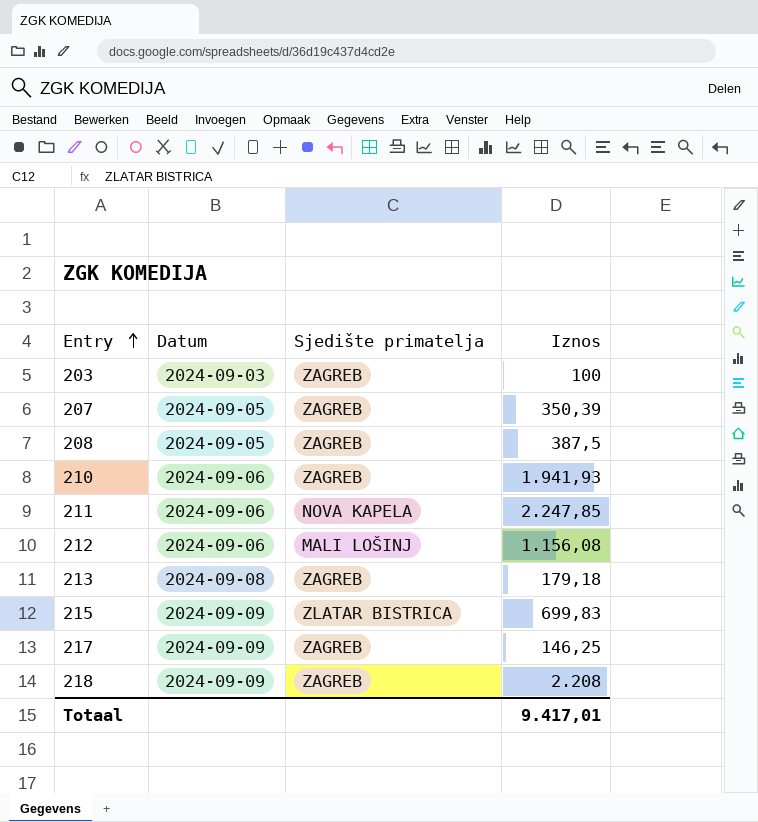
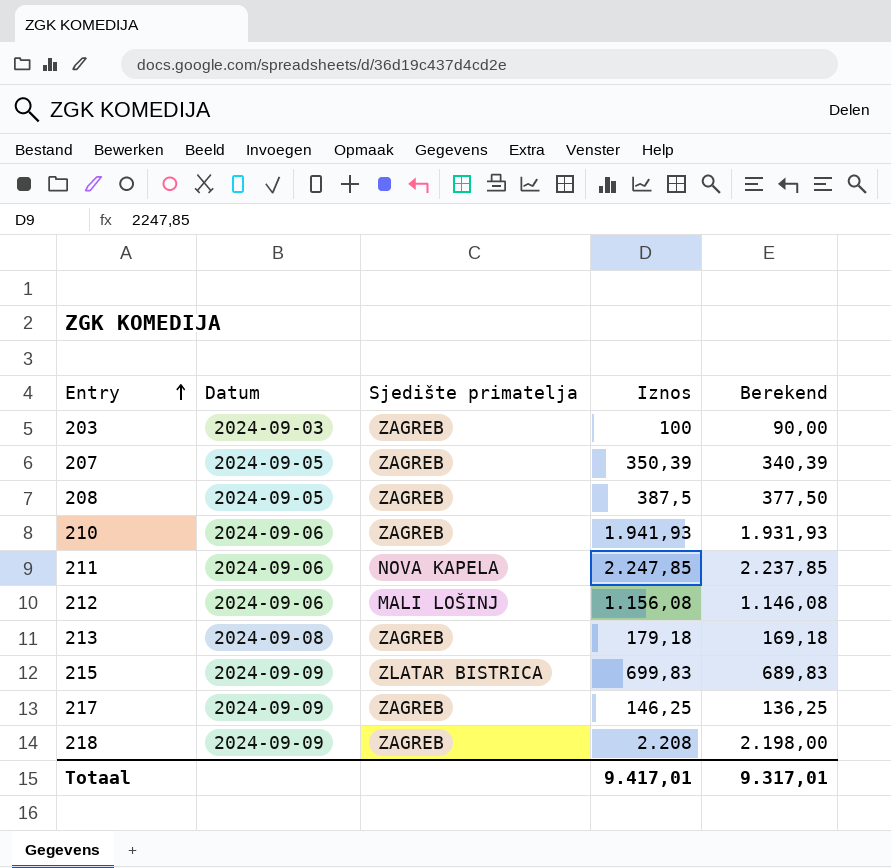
column Berekend | formula: none -> [Iznos] - 10

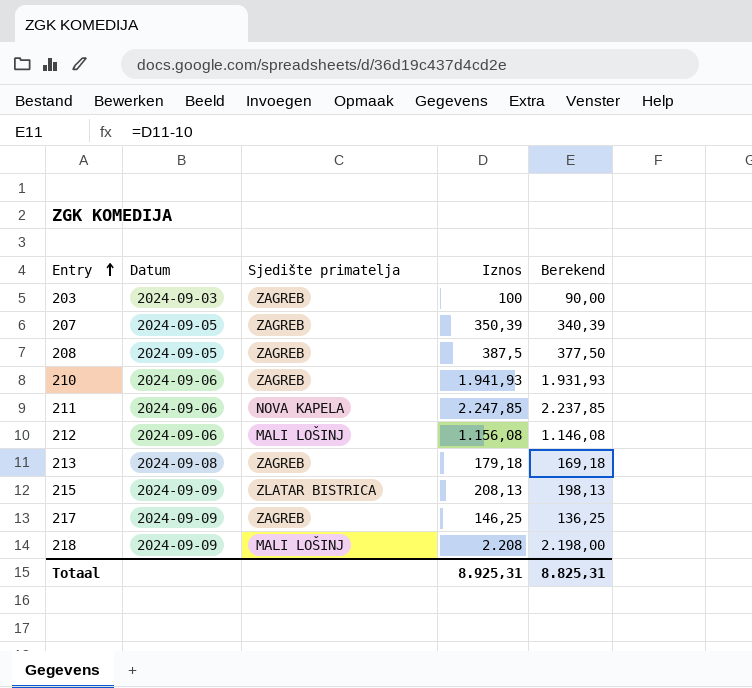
215 | Iznos: 699,83 -> 208,13
215 | Berekend: 689,83 -> 198,13
218 | Sjedište primatelja: ZAGREB -> MALI LOŠINJ
Totaal | Iznos: 9.417,01 -> 8.925,31
Totaal | Berekend: 9.317,01 -> 8.825,31

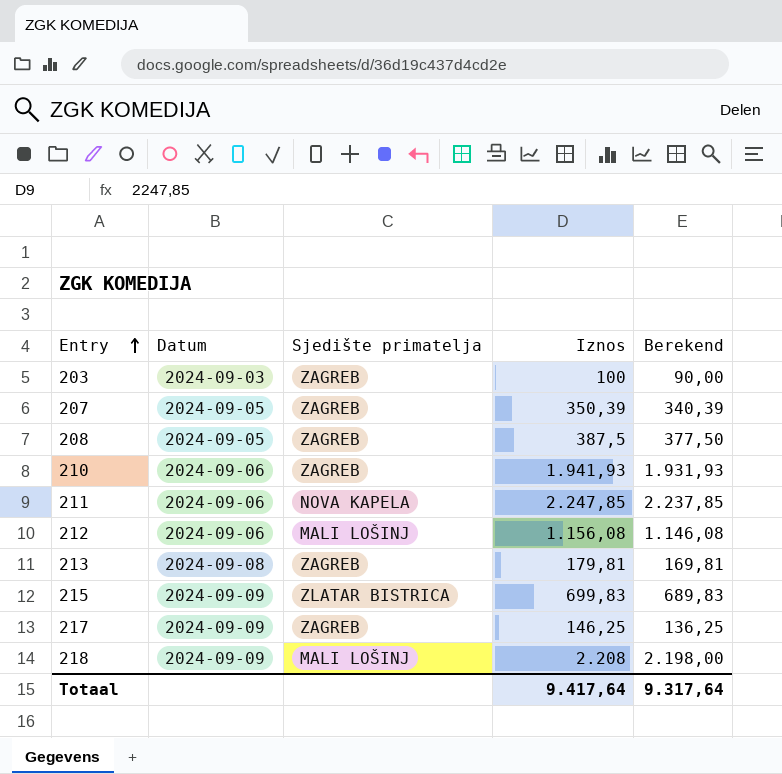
213 | Iznos: 179,18 -> 179,81
213 | Berekend: 169,18 -> 169,81
215 | Iznos: 208,13 -> 699,83
215 | Berekend: 198,13 -> 689,83
Totaal | Iznos: 8.925,31 -> 9.417,64
Totaal | Berekend: 8.825,31 -> 9.317,64

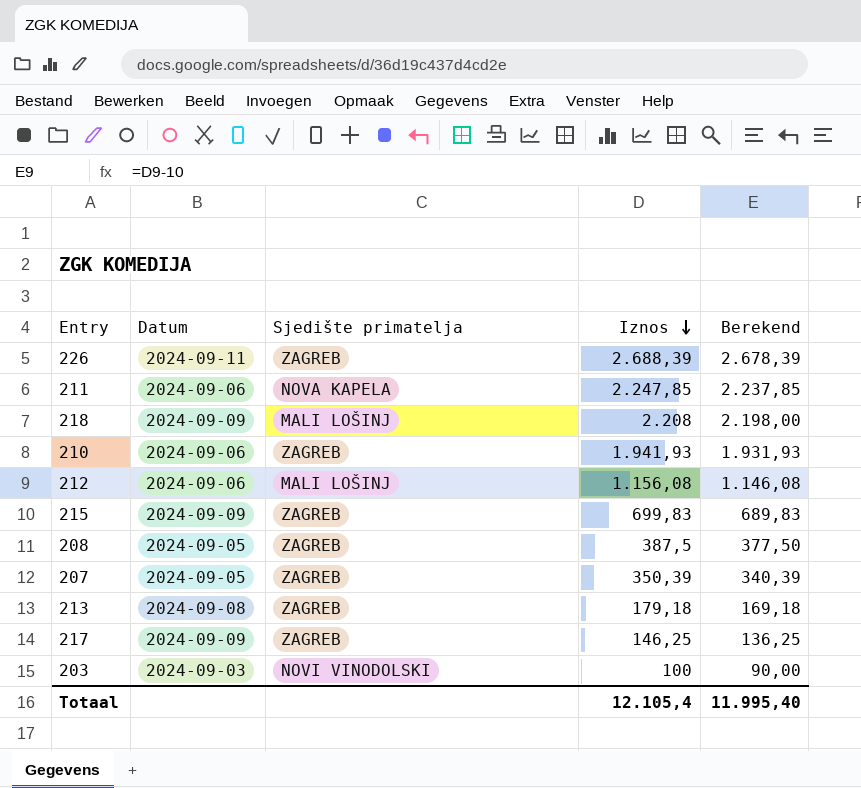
row order: Entry ascending -> Iznos descending
row 226: none -> 2024-09-11 | ZAGREB | 2.688,39 | 2.678,39
215 | Sjedište primatelja: ZLATAR BISTRICA -> ZAGREB
213 | Iznos: 179,81 -> 179,18
213 | Berekend: 169,81 -> 169,18
203 | Sjedište primatelja: ZAGREB -> NOVI VINODOLSKI
Totaal | Iznos: 9.417,64 -> 12.105,4
Totaal | Berekend: 9.317,64 -> 11.995,40

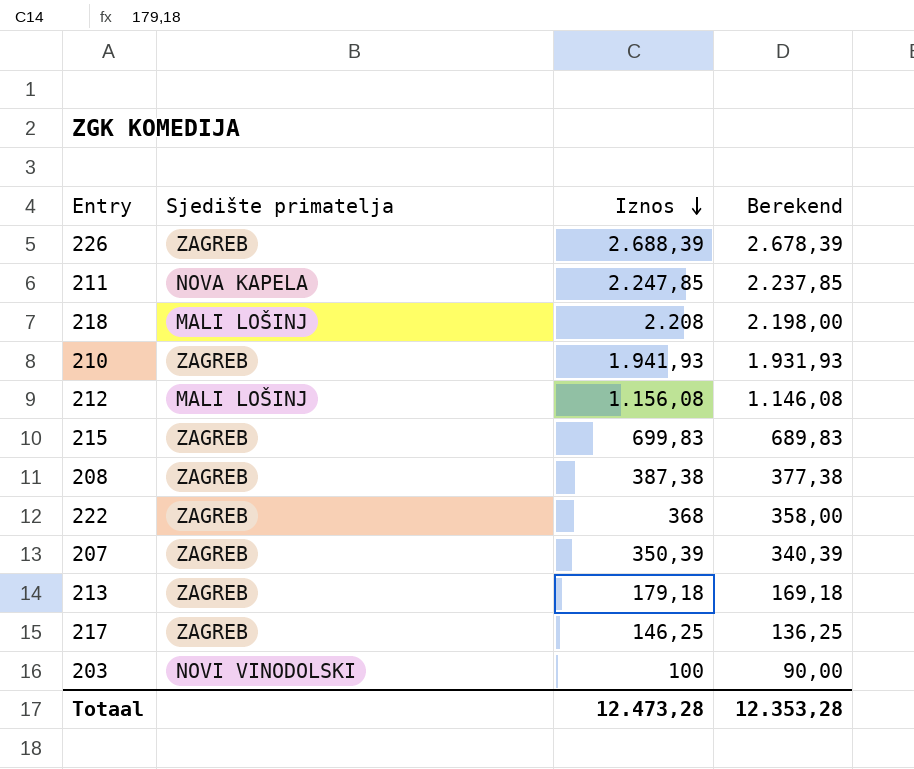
column Datum | position: 2 -> none
208 | Iznos: 387,5 -> 387,38
208 | Berekend: 377,50 -> 377,38
row 222: none -> ZAGREB | 368 | 358,00
Totaal | Iznos: 12.105,4 -> 12.473,28
Totaal | Berekend: 11.995,40 -> 12.353,28

